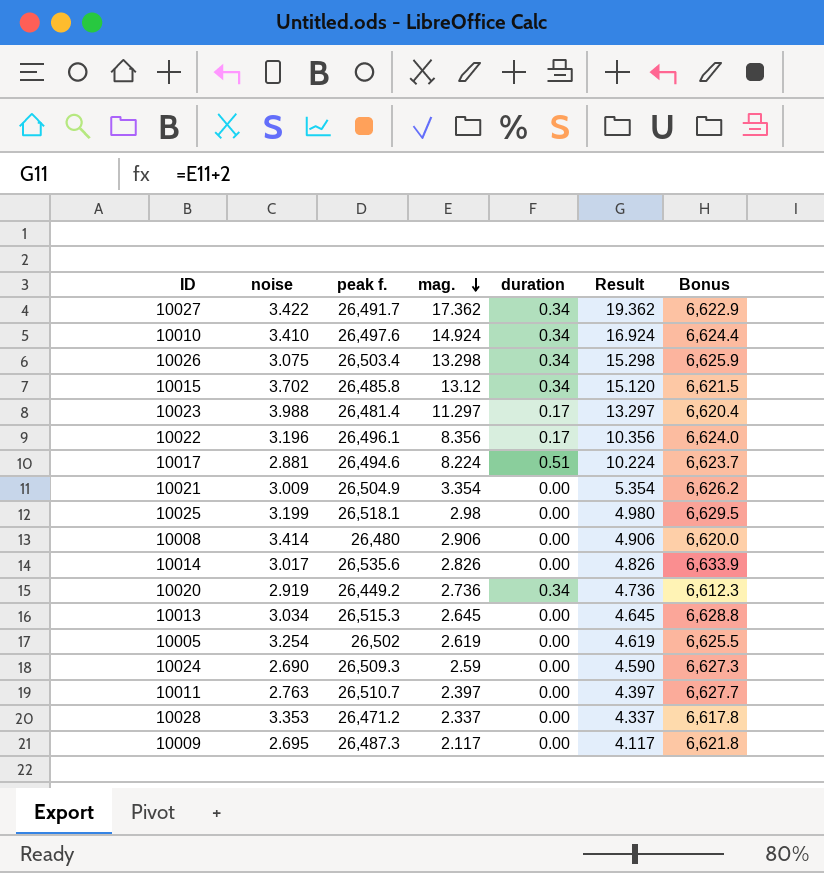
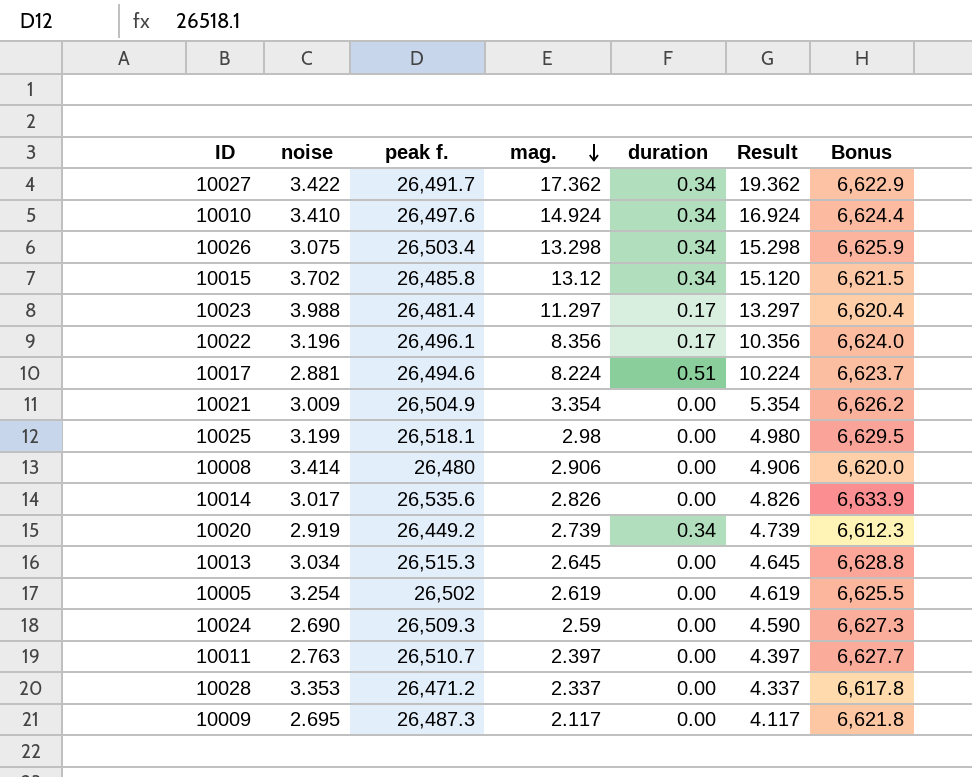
10020 | mag.: 2.736 -> 2.739
10020 | Result: 4.736 -> 4.739

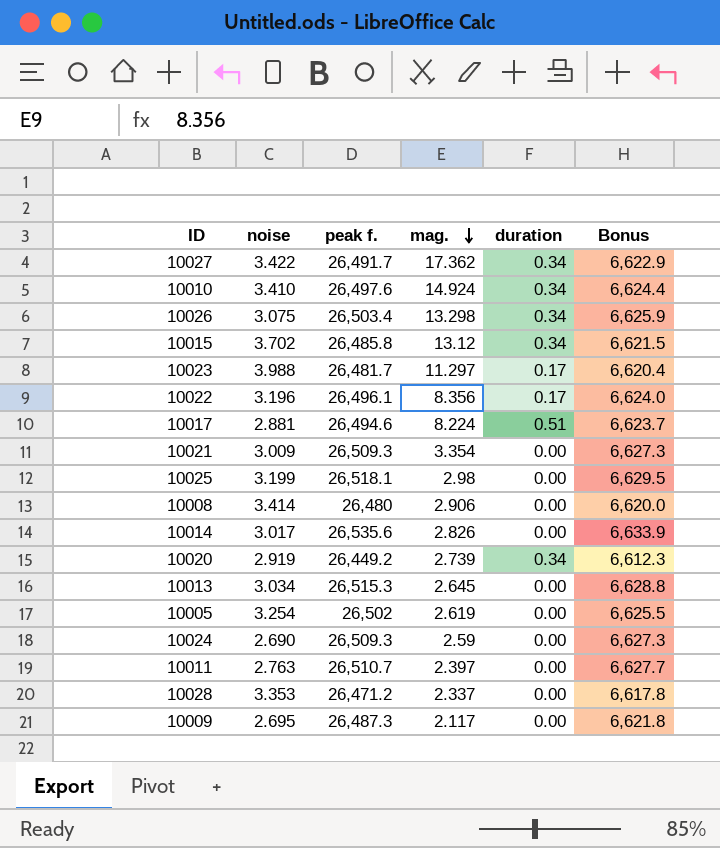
column Result | formula: [mag.] + 2 -> none
10023 | peak f.: 26,481.4 -> 26,481.7
10021 | peak f.: 26,504.9 -> 26,509.3
10021 | Bonus: 6,626.2 -> 6,627.3

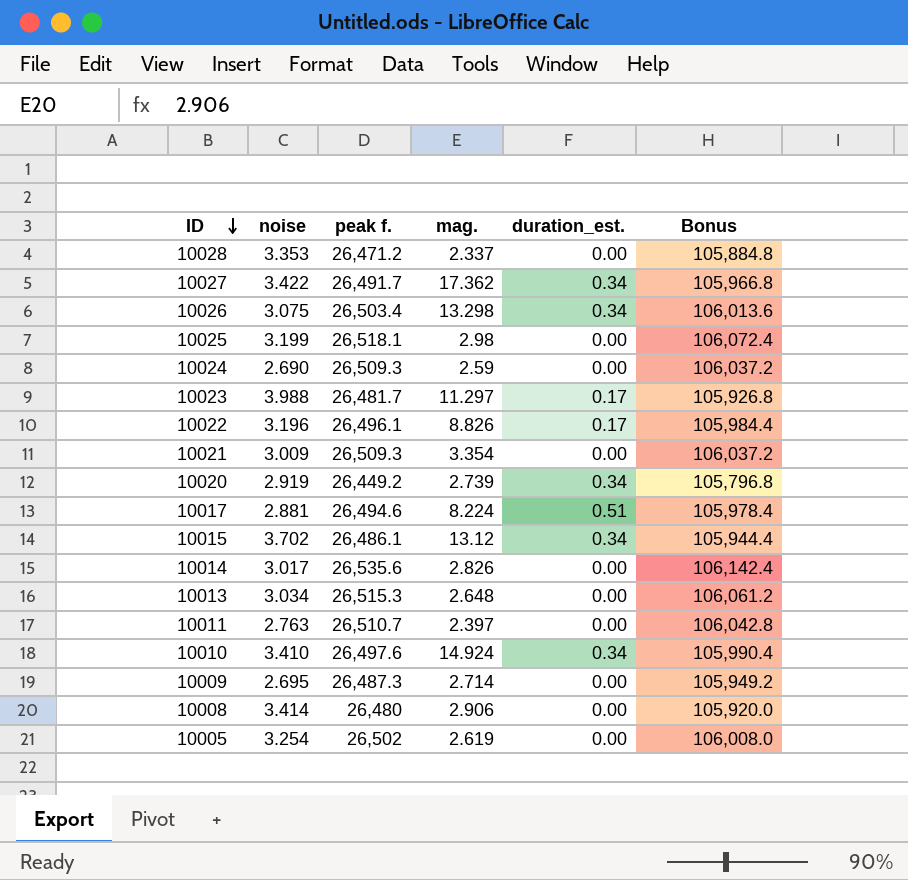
row order: mag. descending -> ID descending
column name: duration -> duration_est.
column Bonus | formula: [peak f.] * 0.25 -> [peak f.] * 4
10022 | mag.: 8.356 -> 8.826
10015 | peak f.: 26,485.8 -> 26,486.1
10013 | mag.: 2.645 -> 2.648
10009 | mag.: 2.117 -> 2.714

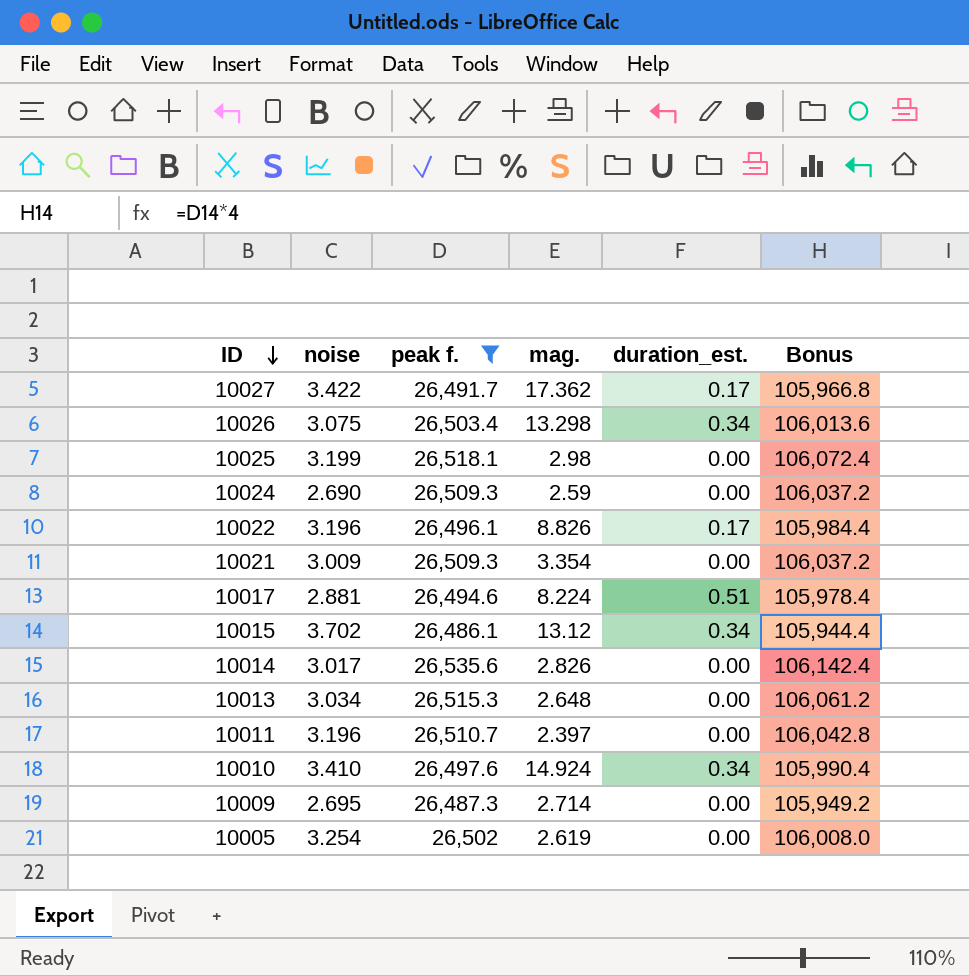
filter: none -> peak f. >= 26,486.1
10027 | duration_est.: 0.34 -> 0.17
10011 | noise: 2.763 -> 3.196

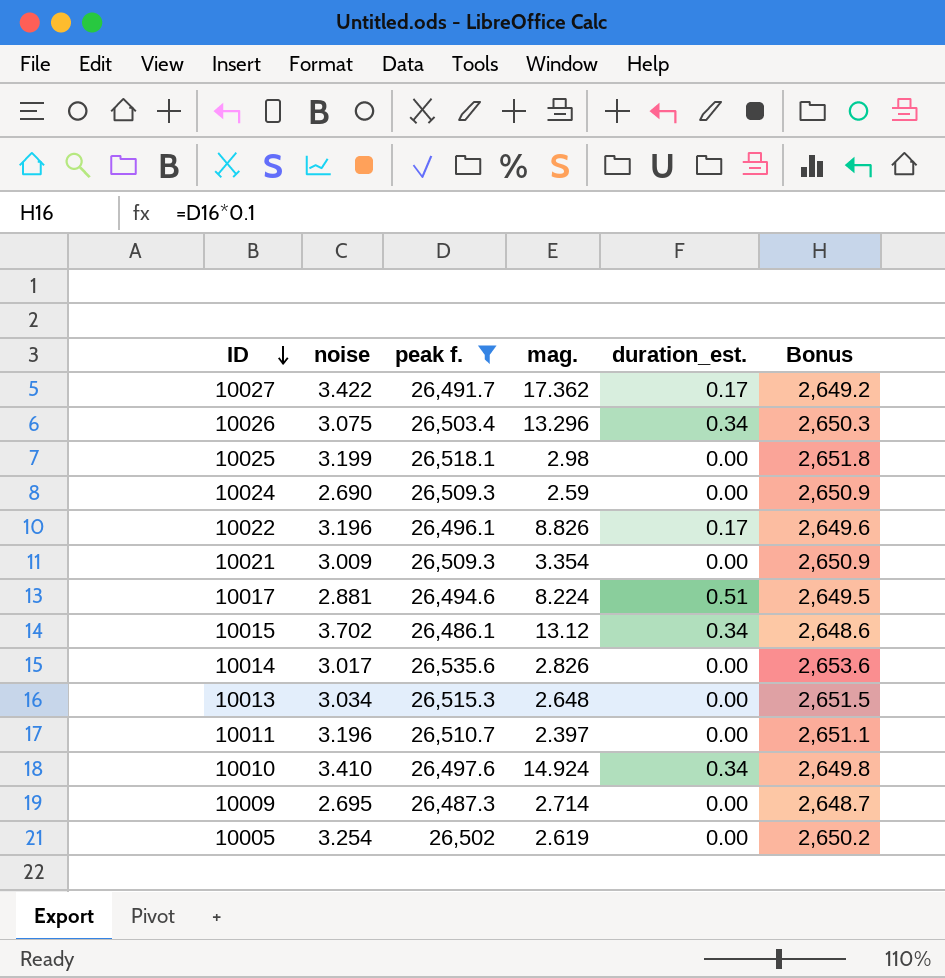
column Bonus | formula: [peak f.] * 4 -> [peak f.] * 0.1
10026 | mag.: 13.298 -> 13.296

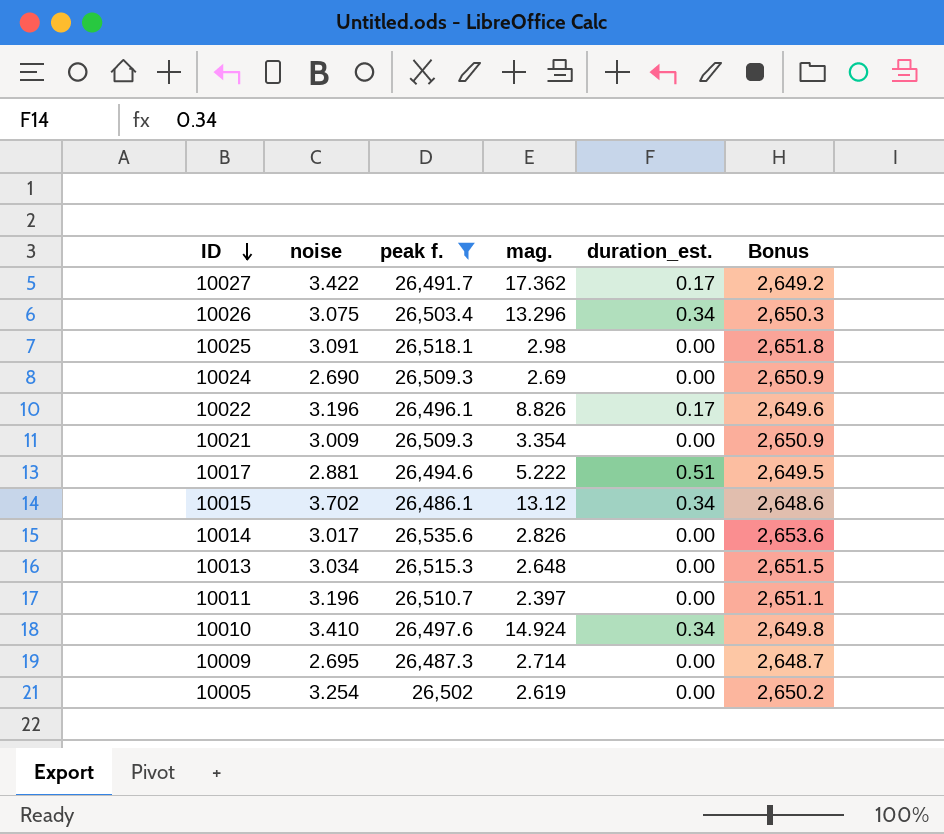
10025 | noise: 3.199 -> 3.091
10024 | mag.: 2.59 -> 2.69
10017 | mag.: 8.224 -> 5.222

